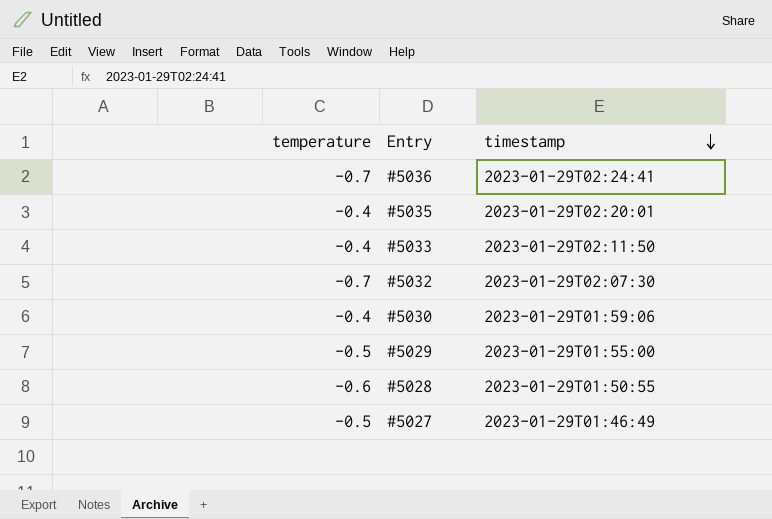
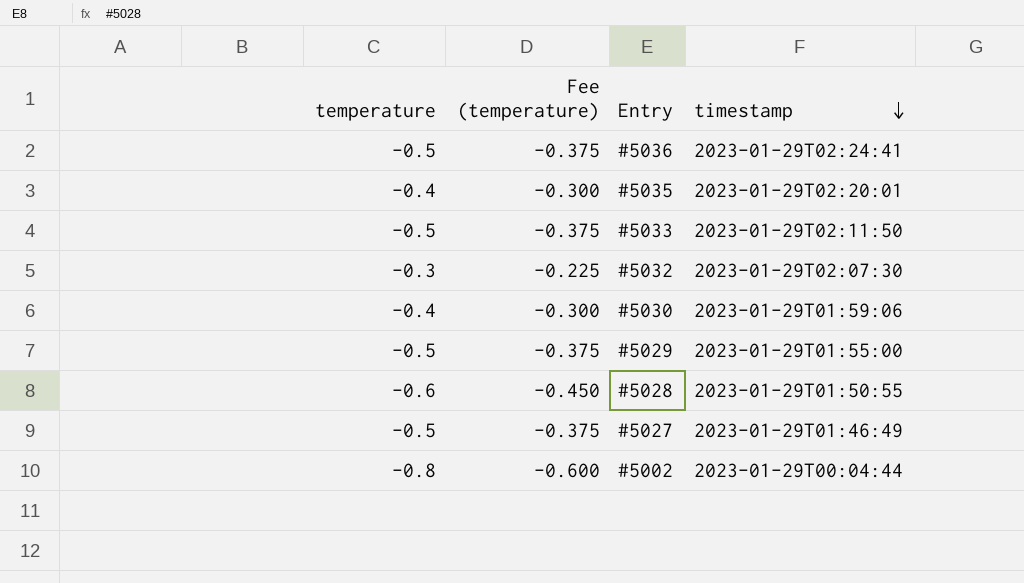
column Fee (temperature) | formula: none -> [temperature] * 0.75
#5036 | temperature: -0.7 -> -0.5
#5033 | temperature: -0.4 -> -0.5
#5032 | temperature: -0.7 -> -0.3
row #5002: none -> -0.8 | -0.600 | 2023-01-29T00:04:44

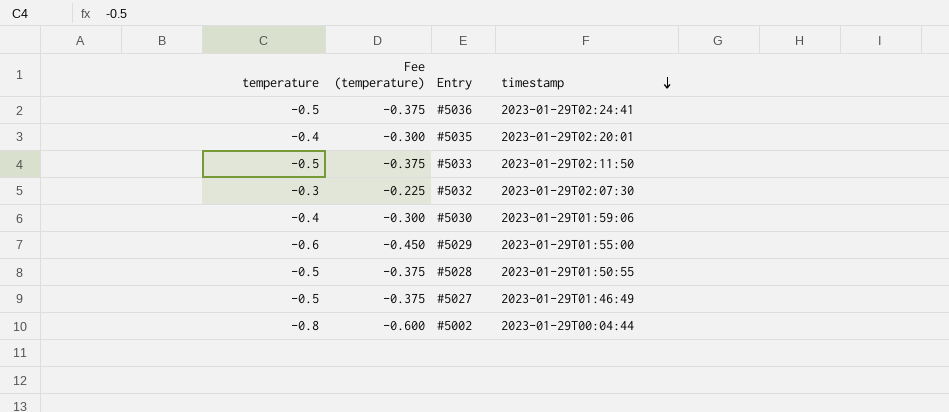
#5029 | temperature: -0.5 -> -0.6
#5029 | Fee (temperature): -0.375 -> -0.450
#5028 | temperature: -0.6 -> -0.5
#5028 | Fee (temperature): -0.450 -> -0.375

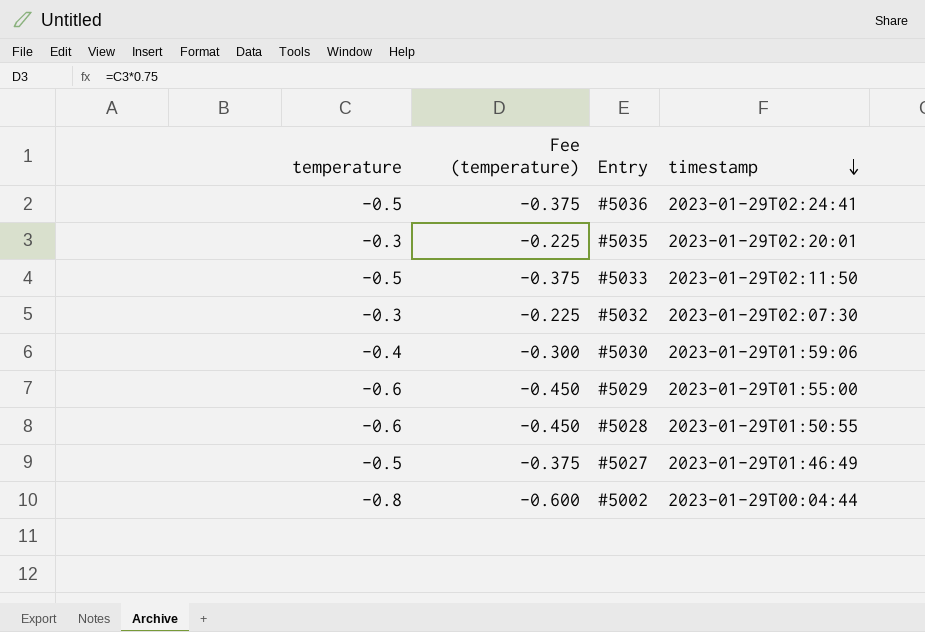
#5035 | temperature: -0.4 -> -0.3
#5035 | Fee (temperature): -0.300 -> -0.225
#5028 | temperature: -0.5 -> -0.6
#5028 | Fee (temperature): -0.375 -> -0.450

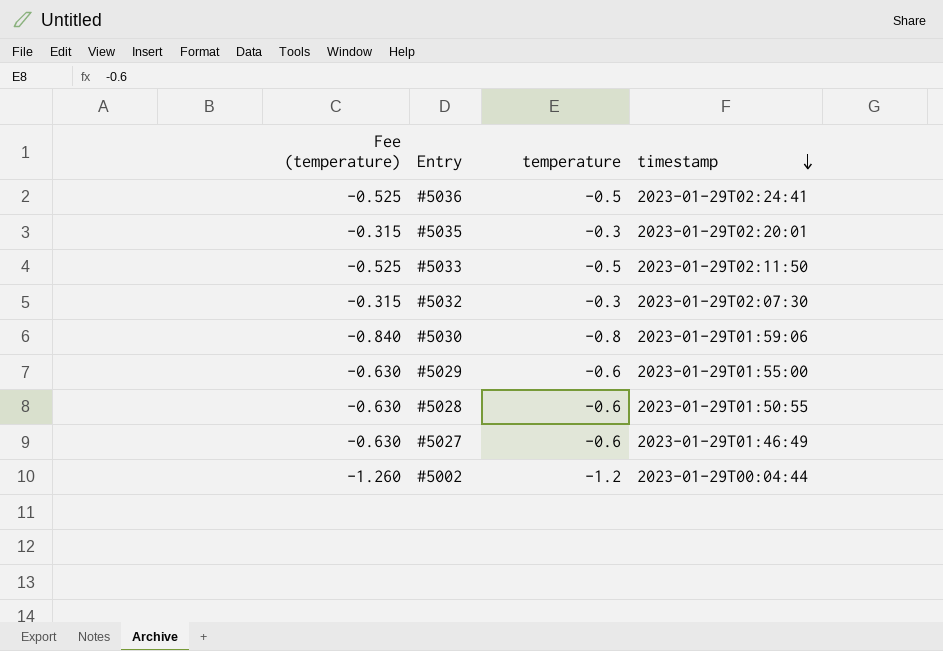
column Fee (temperature) | formula: [temperature] * 0.75 -> [temperature] * 1.05
column temperature | position: 1 -> 3
#5030 | temperature: -0.4 -> -0.8
#5027 | temperature: -0.5 -> -0.6
#5002 | temperature: -0.8 -> -1.2

